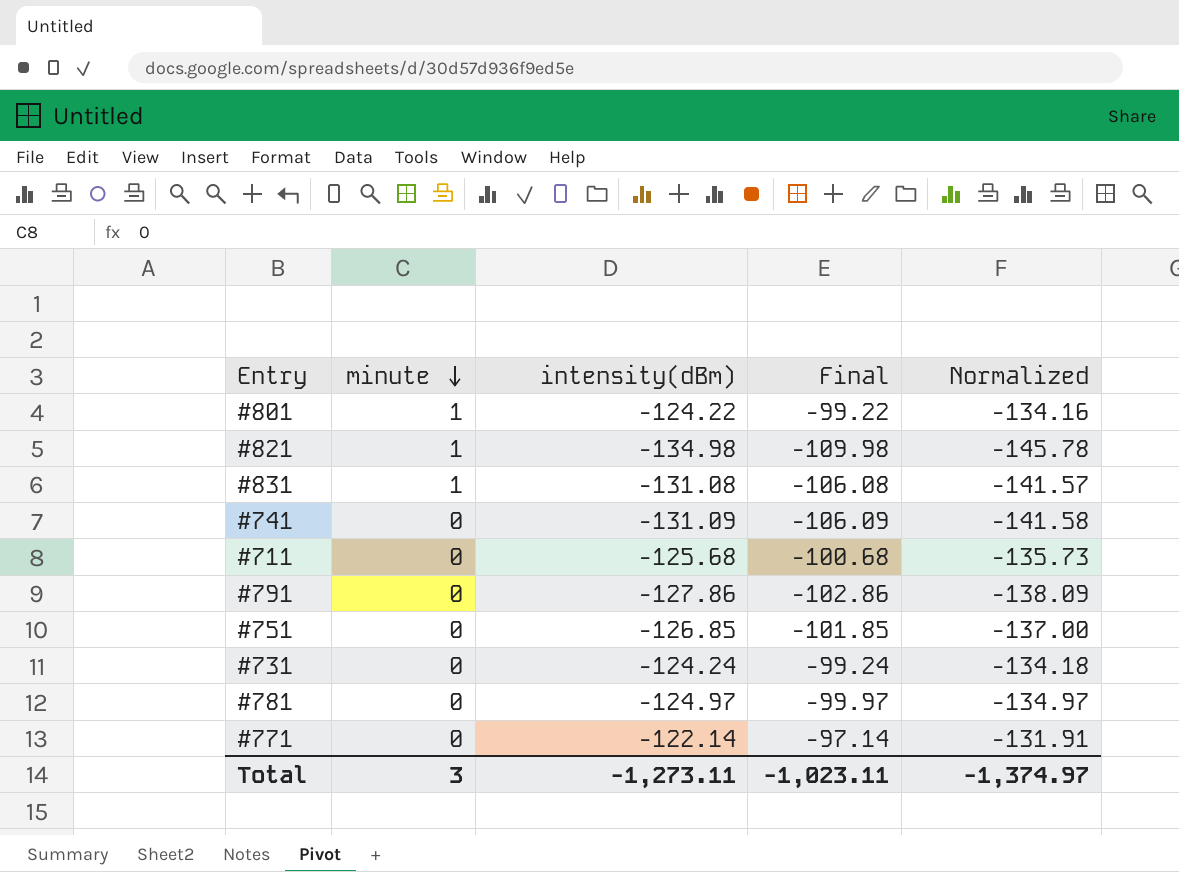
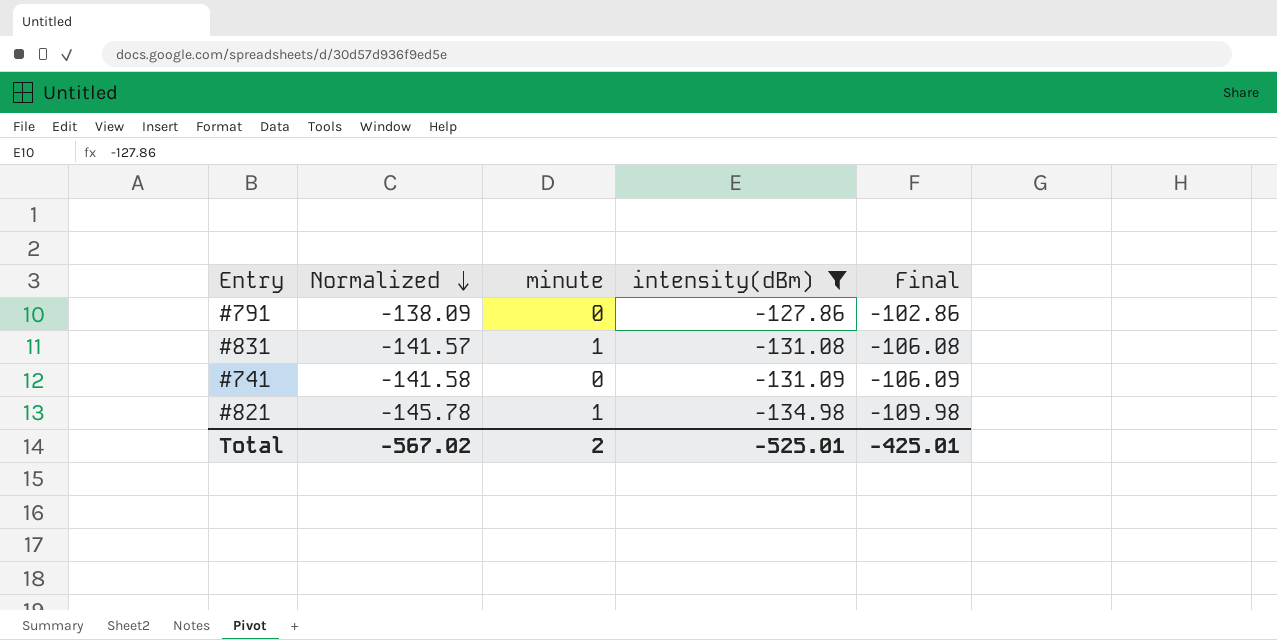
filter: none -> intensity(dBm) <= -127.86
row order: minute descending -> Normalized descending
column Normalized | position: 5 -> 2
Total | Normalized: -1,374.97 -> -567.02
Total | minute: 3 -> 2
Total | intensity(dBm): -1,273.11 -> -525.01
Total | Final: -1,023.11 -> -425.01

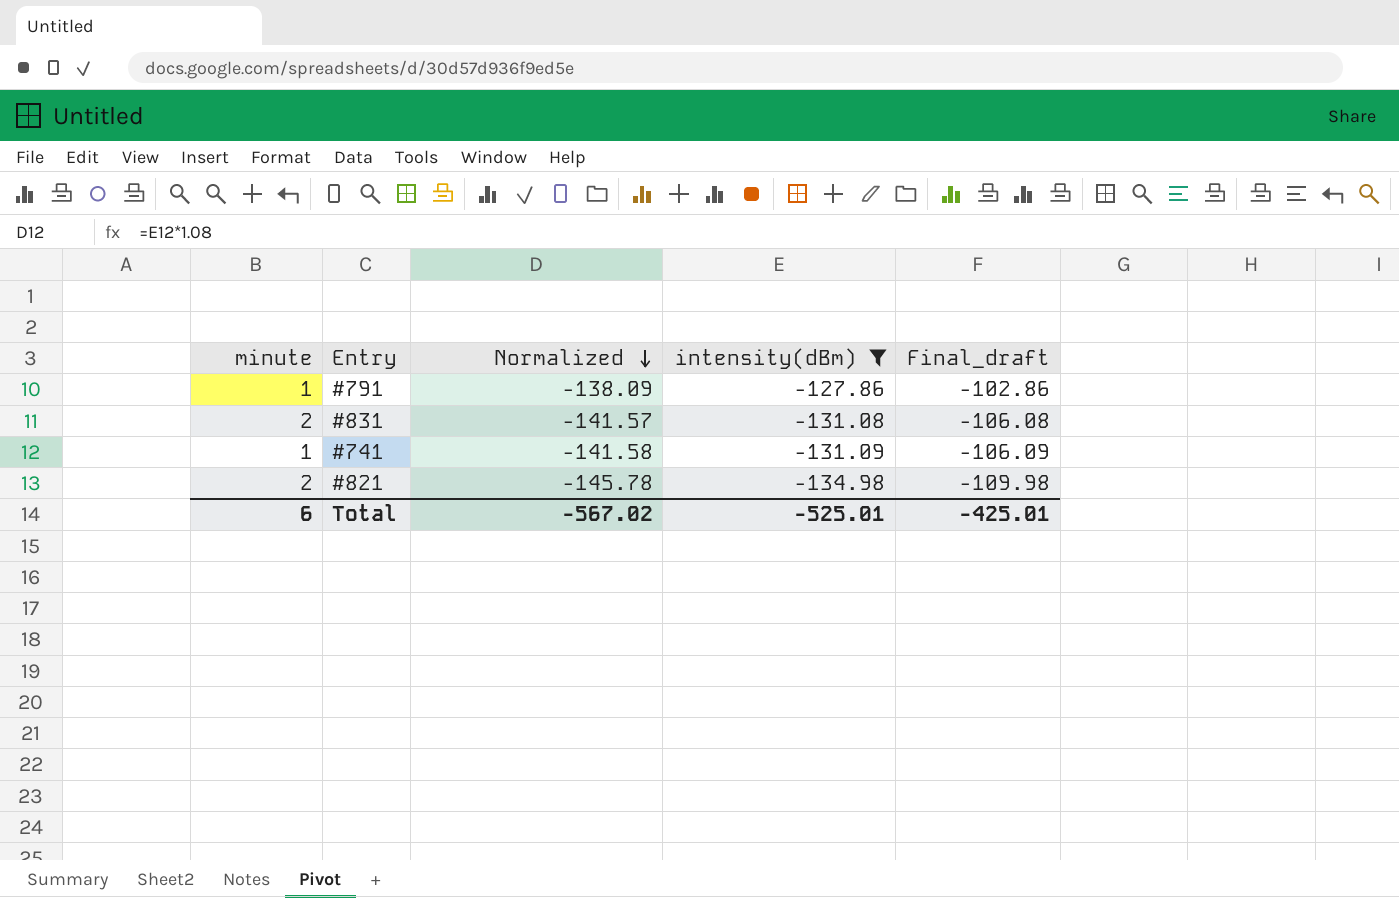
column minute | position: 3 -> 1
column name: Final -> Final_draft
#791 | minute: 0 -> 1
#831 | minute: 1 -> 2
#741 | minute: 0 -> 1
#821 | minute: 1 -> 2
Total | minute: 2 -> 6

